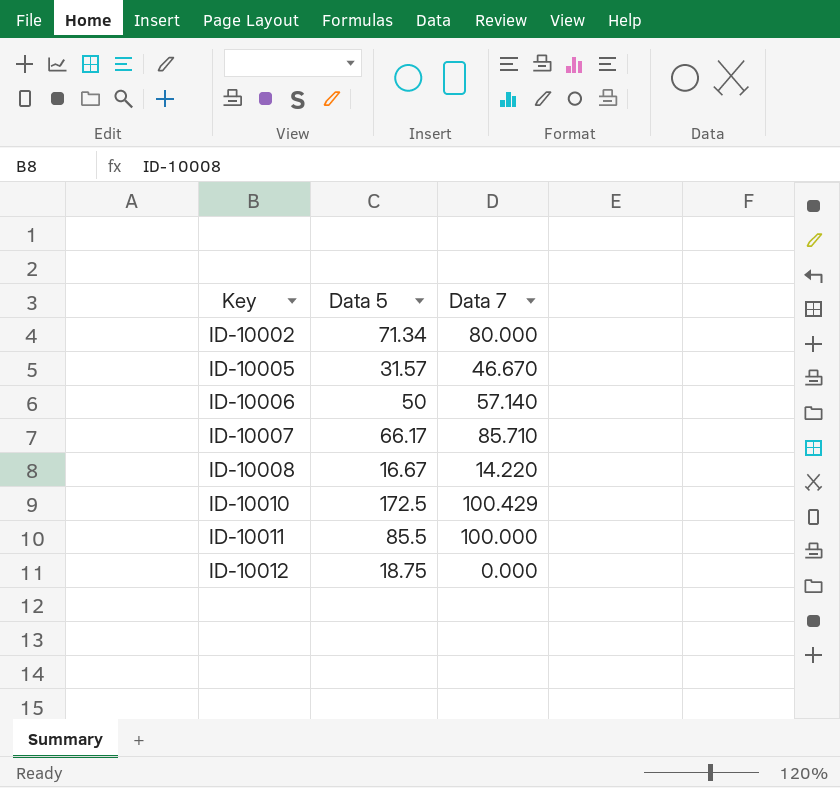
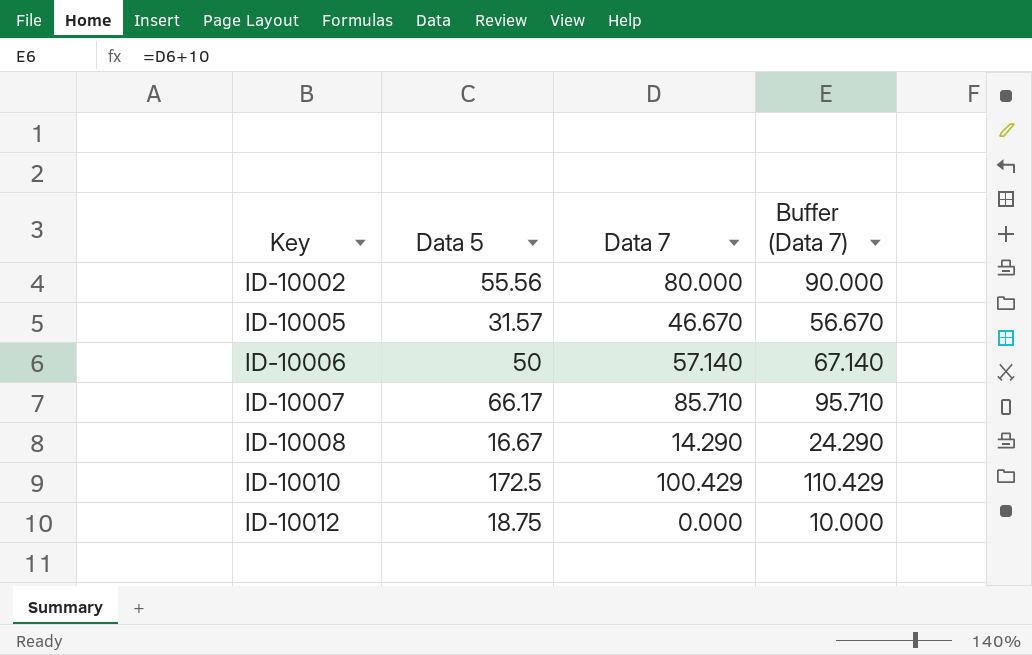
column Buffer (Data 7) | formula: none -> [Data 7] + 10
row ID-10011: 85.5 | 100.000 -> none
ID-10002 | Data 5: 71.34 -> 55.56
ID-10008 | Data 7: 14.220 -> 14.290

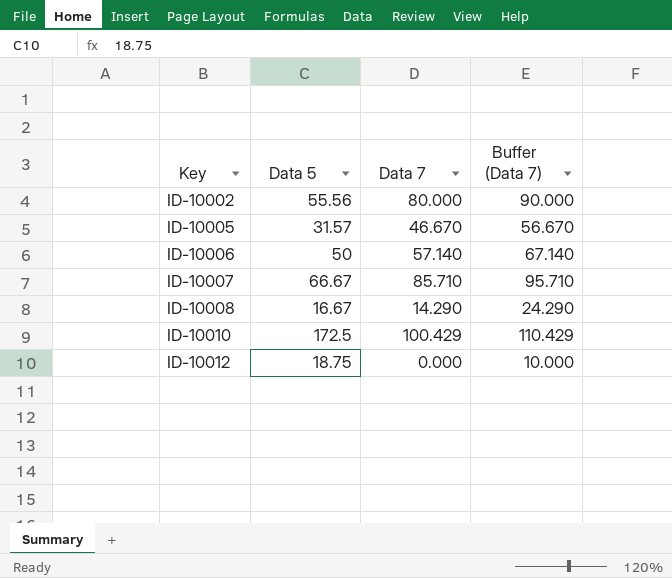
ID-10007 | Data 5: 66.17 -> 66.67

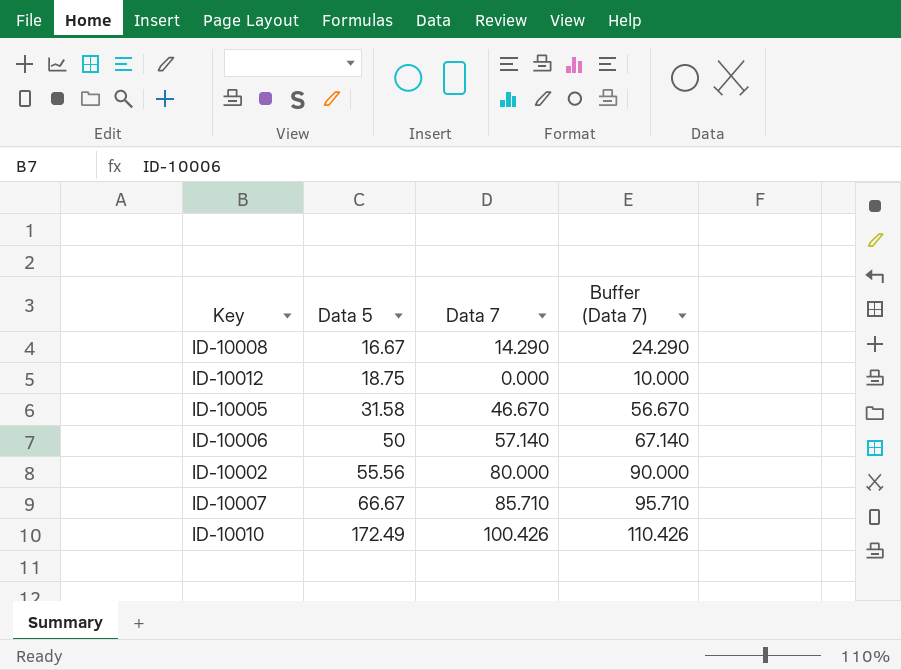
row order: Key ascending -> Data 5 ascending
ID-10005 | Data 5: 31.57 -> 31.58
ID-10010 | Data 5: 172.5 -> 172.49
ID-10010 | Data 7: 100.429 -> 100.426
ID-10010 | Buffer (Data 7): 110.429 -> 110.426

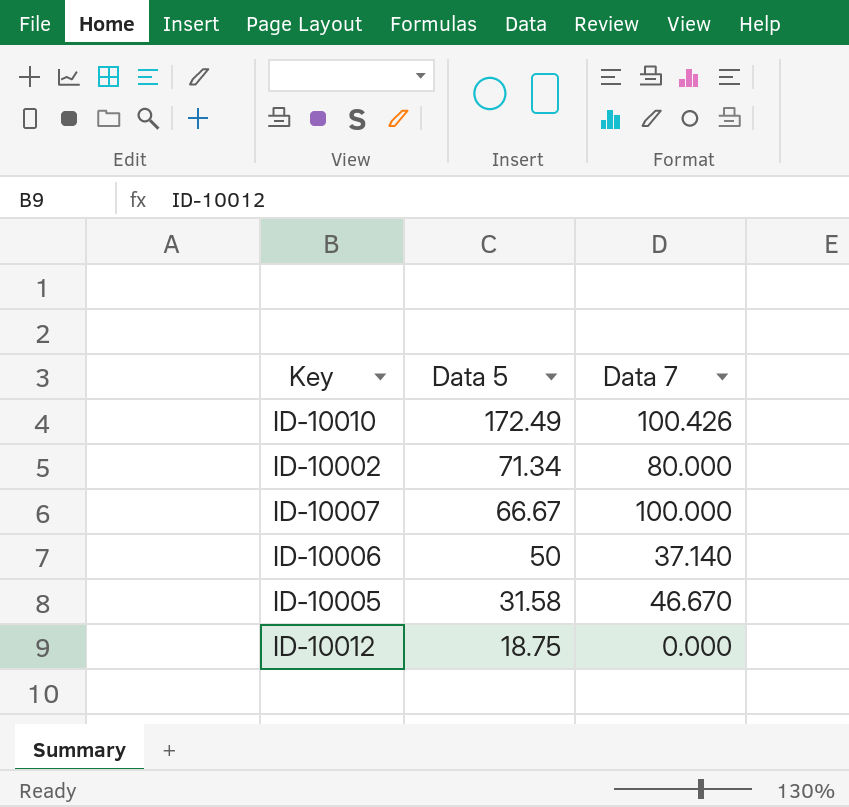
row order: Data 5 ascending -> Data 5 descending
column Buffer (Data 7) | formula: [Data 7] + 10 -> none
row ID-10008: 16.67 | 14.290 | 24.290 -> none
ID-10002 | Data 5: 55.56 -> 71.34
ID-10007 | Data 7: 85.710 -> 100.000
ID-10006 | Data 7: 57.140 -> 37.140

